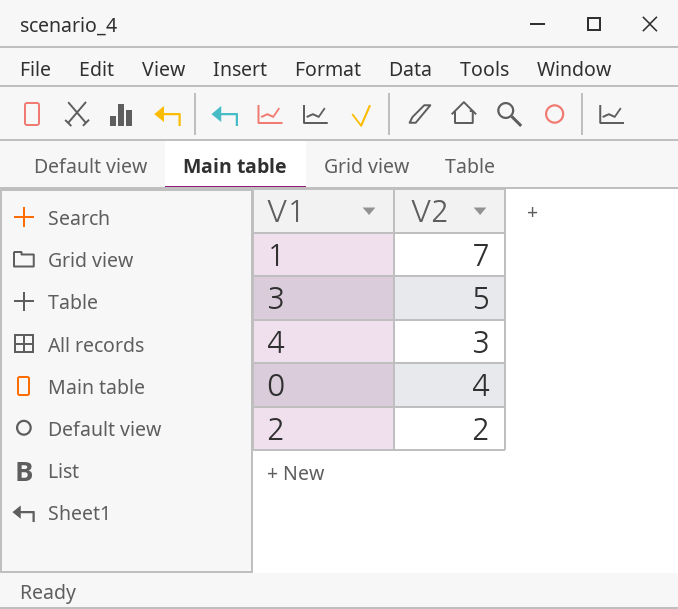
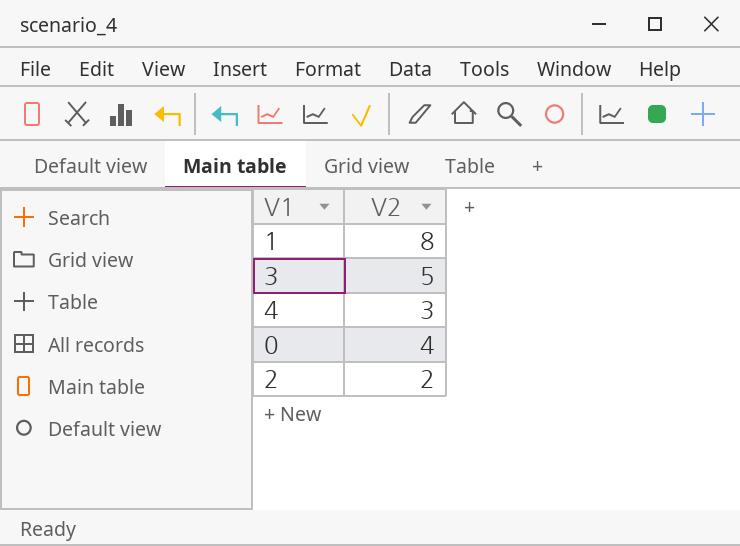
1 | V2: 7 -> 8

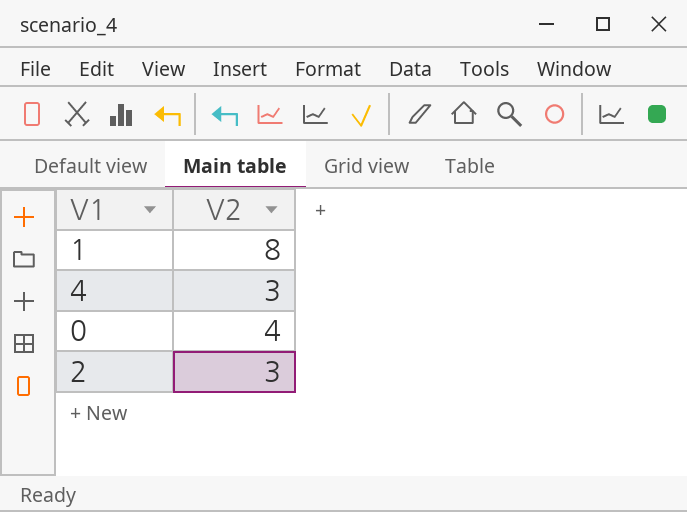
row 3: 5 -> none
2 | V2: 2 -> 3

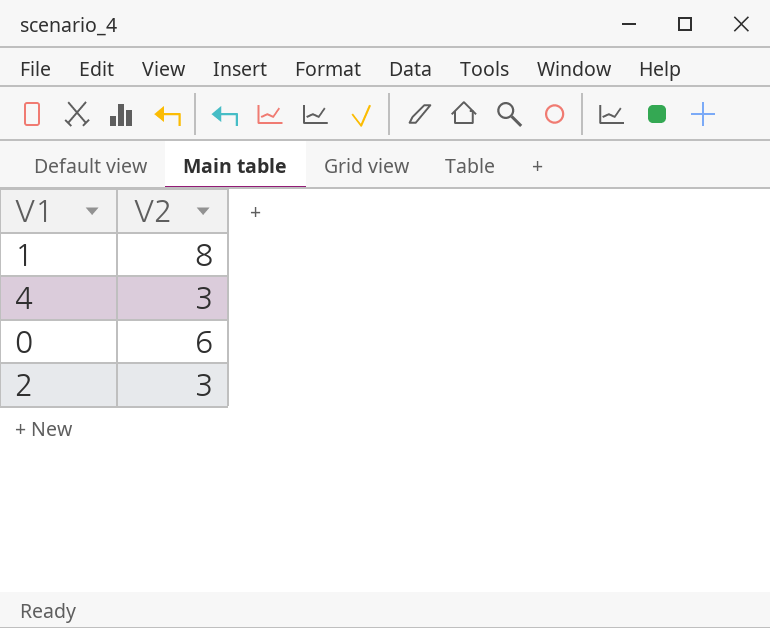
0 | V2: 4 -> 6

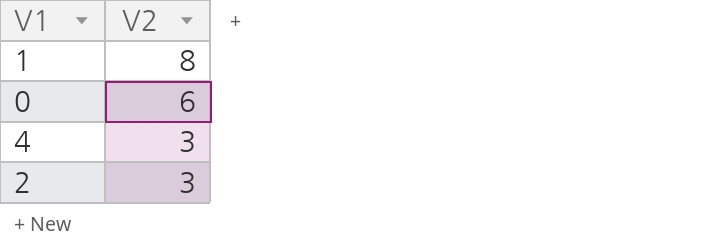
row order: none -> V2 descending

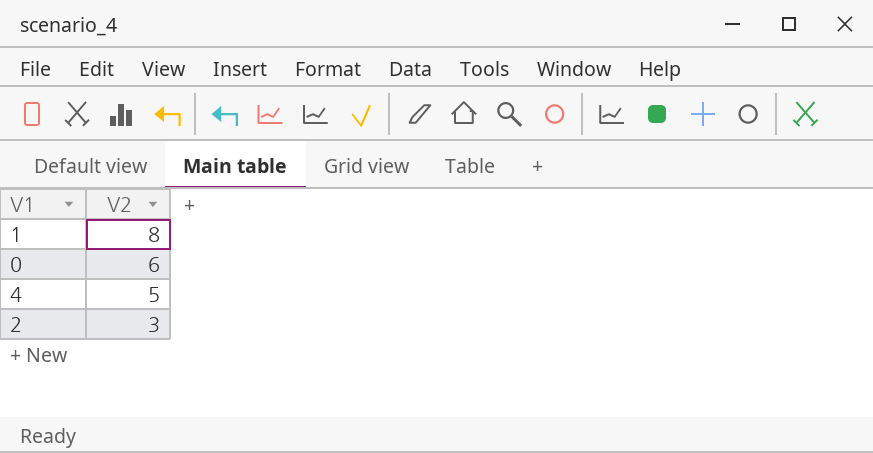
4 | V2: 3 -> 5

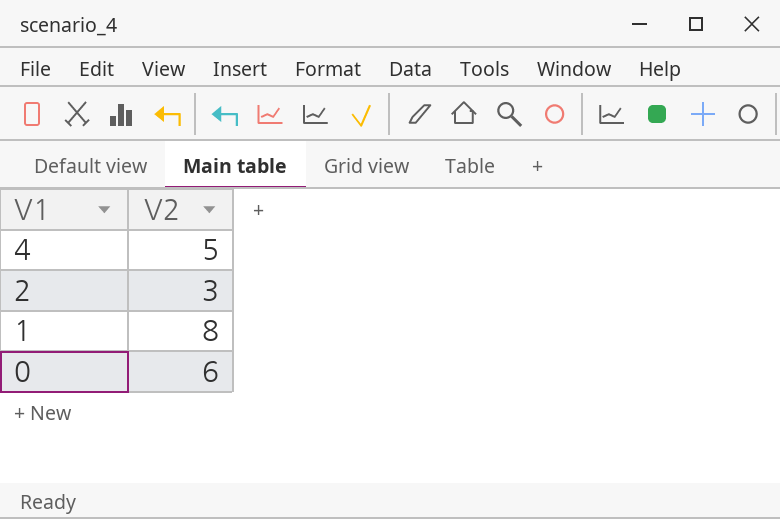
row order: V2 descending -> V1 descending

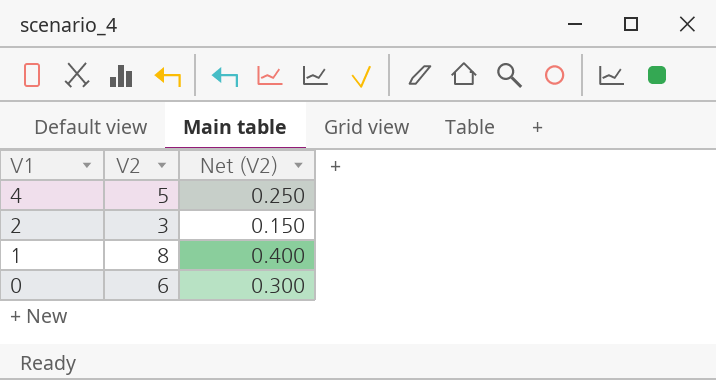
column Net (V2) | formula: none -> [V2] * 0.05

